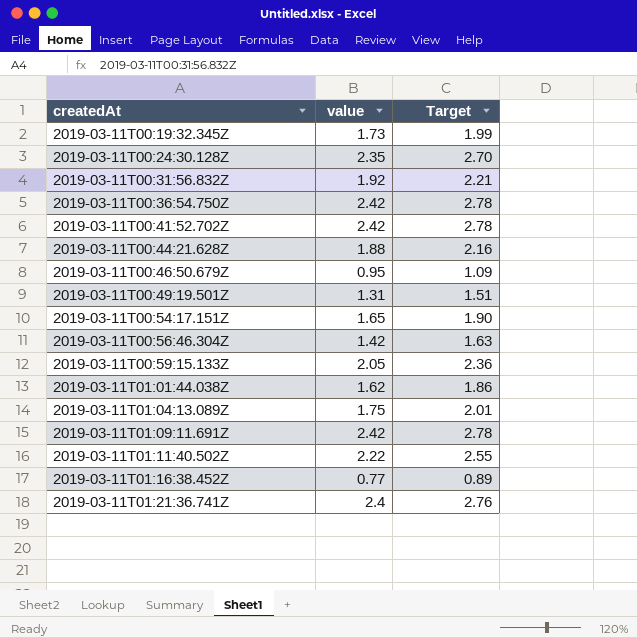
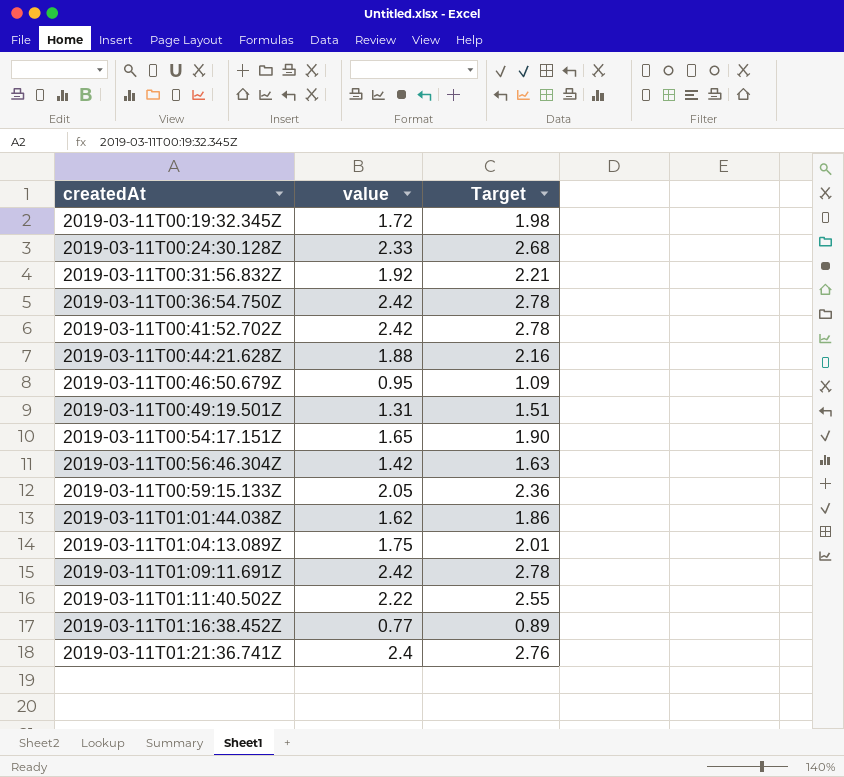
2019-03-11T00:19:32.345Z | value: 1.73 -> 1.72
2019-03-11T00:19:32.345Z | Target: 1.99 -> 1.98
2019-03-11T00:24:30.128Z | value: 2.35 -> 2.33
2019-03-11T00:24:30.128Z | Target: 2.70 -> 2.68

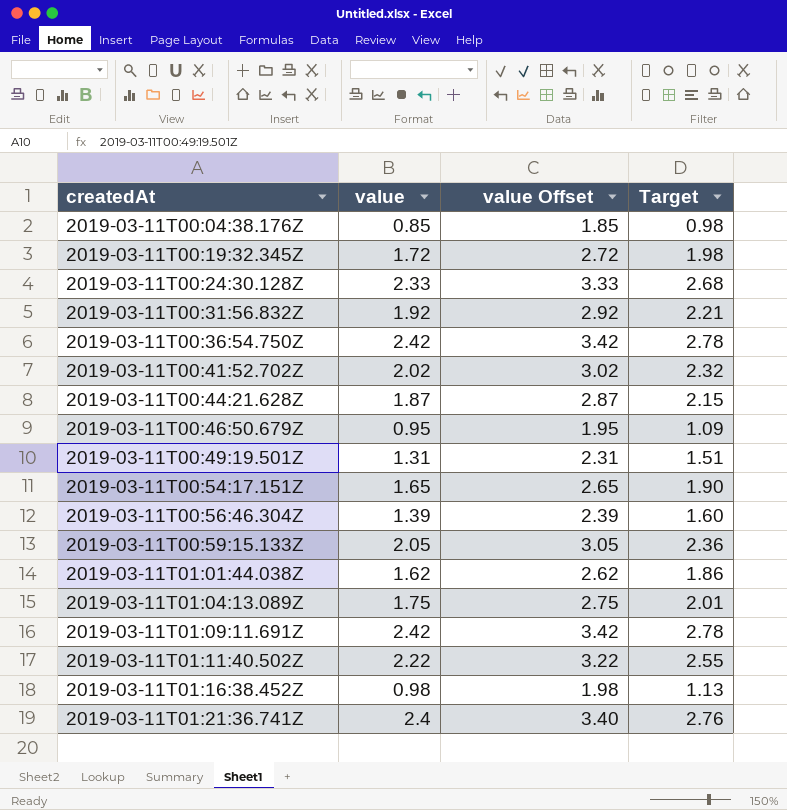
column value Offset | formula: none -> [value] + 1
row 2019-03-11T00:04:38.176Z: none -> 0.85 | 1.85 | 0.98
2019-03-11T00:41:52.702Z | value: 2.42 -> 2.02
2019-03-11T00:41:52.702Z | Target: 2.78 -> 2.32
2019-03-11T00:44:21.628Z | value: 1.88 -> 1.87
2019-03-11T00:44:21.628Z | Target: 2.16 -> 2.15
2019-03-11T00:56:46.304Z | value: 1.42 -> 1.39
2019-03-11T00:56:46.304Z | Target: 1.63 -> 1.60
2019-03-11T01:16:38.452Z | value: 0.77 -> 0.98
2019-03-11T01:16:38.452Z | Target: 0.89 -> 1.13

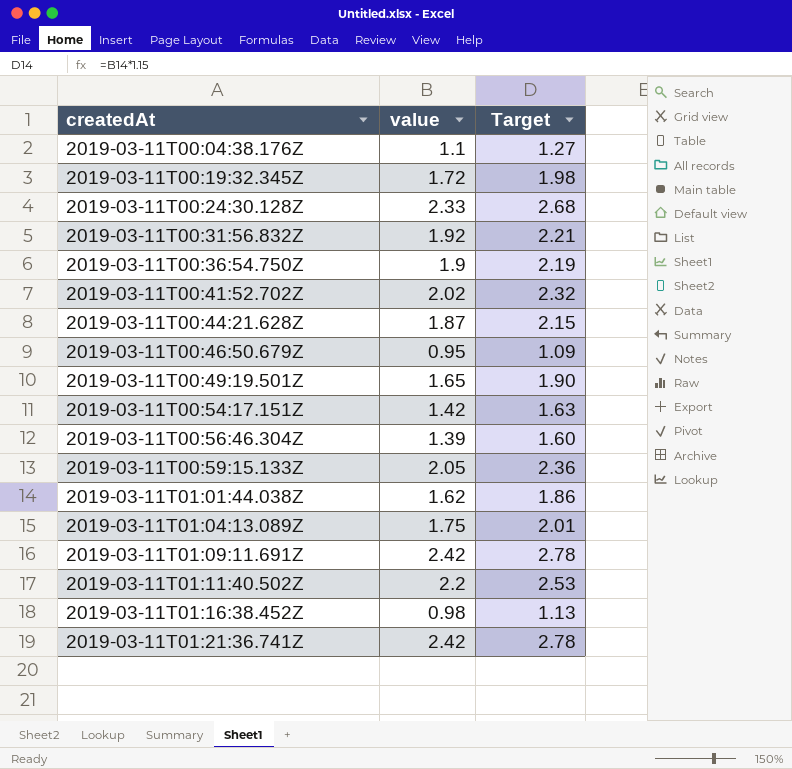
column value Offset | formula: [value] + 1 -> none
2019-03-11T00:04:38.176Z | value: 0.85 -> 1.1
2019-03-11T00:04:38.176Z | Target: 0.98 -> 1.27
2019-03-11T00:36:54.750Z | value: 2.42 -> 1.9
2019-03-11T00:36:54.750Z | Target: 2.78 -> 2.19
2019-03-11T00:49:19.501Z | value: 1.31 -> 1.65
2019-03-11T00:49:19.501Z | Target: 1.51 -> 1.90
2019-03-11T00:54:17.151Z | value: 1.65 -> 1.42
2019-03-11T00:54:17.151Z | Target: 1.90 -> 1.63
2019-03-11T01:11:40.502Z | value: 2.22 -> 2.2
2019-03-11T01:11:40.502Z | Target: 2.55 -> 2.53
2019-03-11T01:21:36.741Z | value: 2.4 -> 2.42
2019-03-11T01:21:36.741Z | Target: 2.76 -> 2.78

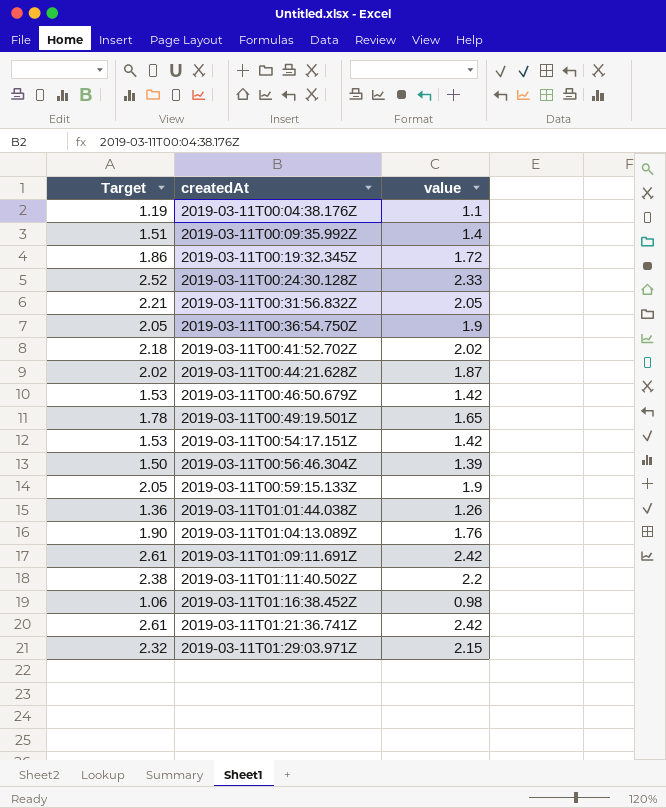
column Target | formula: [value] * 1.15 -> [value] * 1.08
column Target | position: 3 -> 1
row 2019-03-11T00:09:35.992Z: none -> 1.51 | 1.4
2019-03-11T00:31:56.832Z | value: 1.92 -> 2.05
2019-03-11T00:46:50.679Z | value: 0.95 -> 1.42
2019-03-11T00:59:15.133Z | value: 2.05 -> 1.9
2019-03-11T01:01:44.038Z | value: 1.62 -> 1.26
2019-03-11T01:04:13.089Z | value: 1.75 -> 1.76
row 2019-03-11T01:29:03.971Z: none -> 2.32 | 2.15

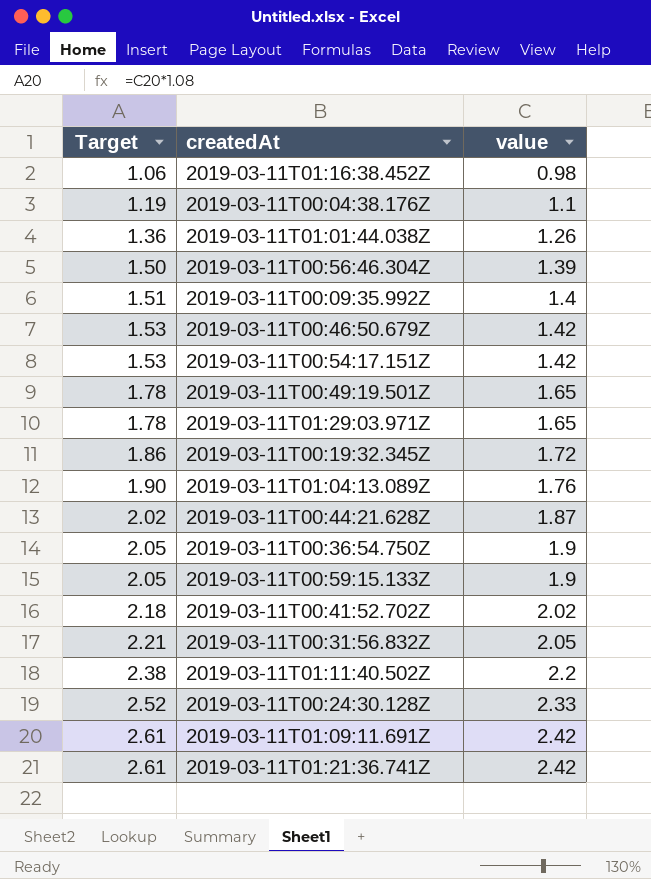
row order: createdAt ascending -> Target ascending
2019-03-11T01:29:03.971Z | Target: 2.32 -> 1.78
2019-03-11T01:29:03.971Z | value: 2.15 -> 1.65

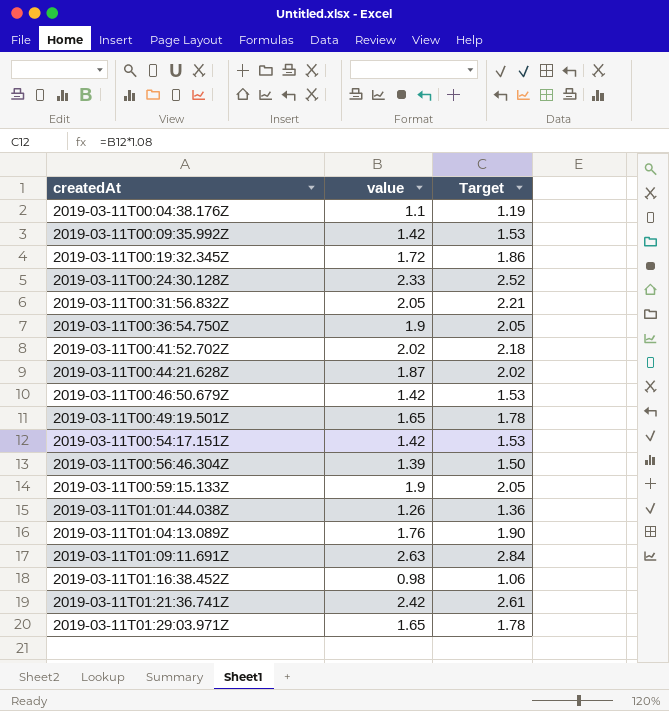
row order: Target ascending -> createdAt ascending
column Target | position: 1 -> 3
row 2019-03-11T01:11:40.502Z: 2.38 | 2.2 -> none
2019-03-11T00:09:35.992Z | value: 1.4 -> 1.42
2019-03-11T00:09:35.992Z | Target: 1.51 -> 1.53
2019-03-11T01:09:11.691Z | value: 2.42 -> 2.63
2019-03-11T01:09:11.691Z | Target: 2.61 -> 2.84

